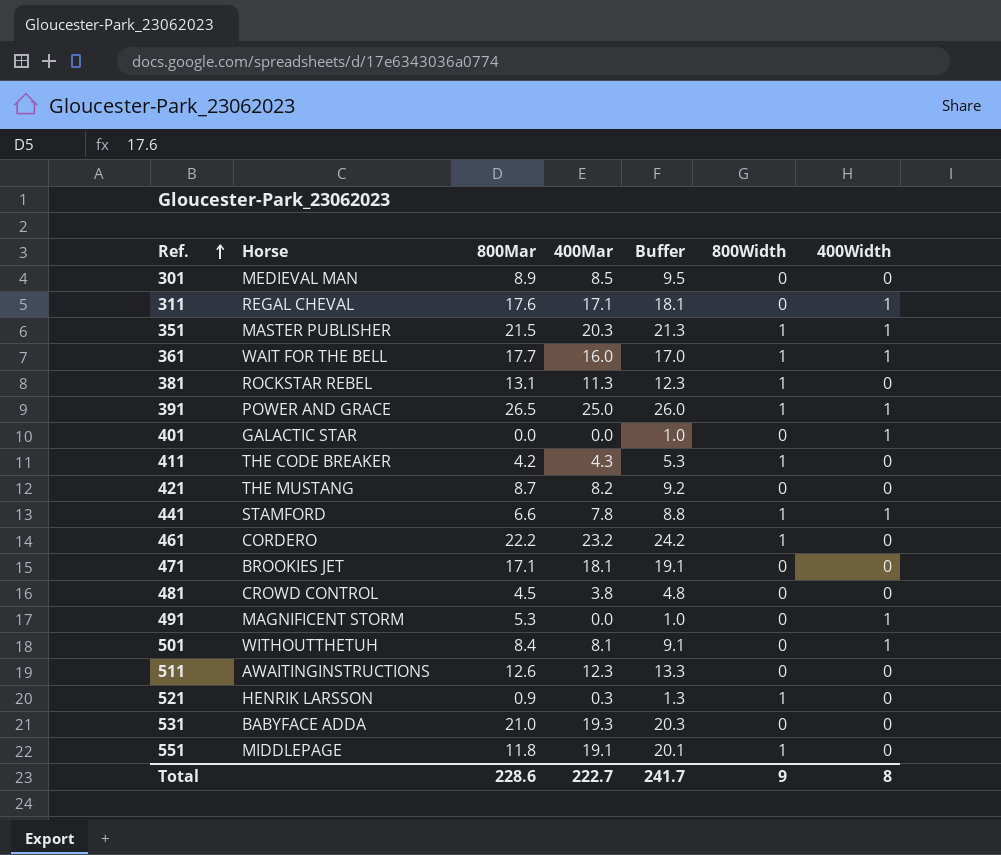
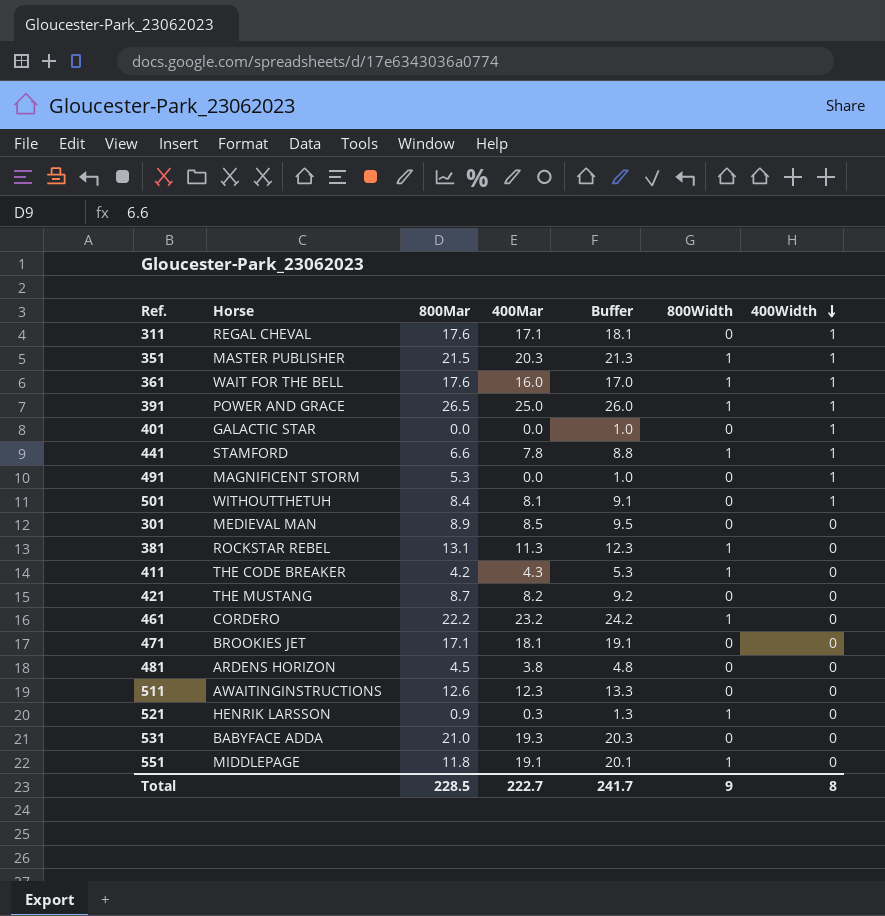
row order: Ref. ascending -> 400Width descending
361 | 800Mar: 17.7 -> 17.6
481 | Horse: CROWD CONTROL -> ARDENS HORIZON
Total | 800Mar: 228.6 -> 228.5

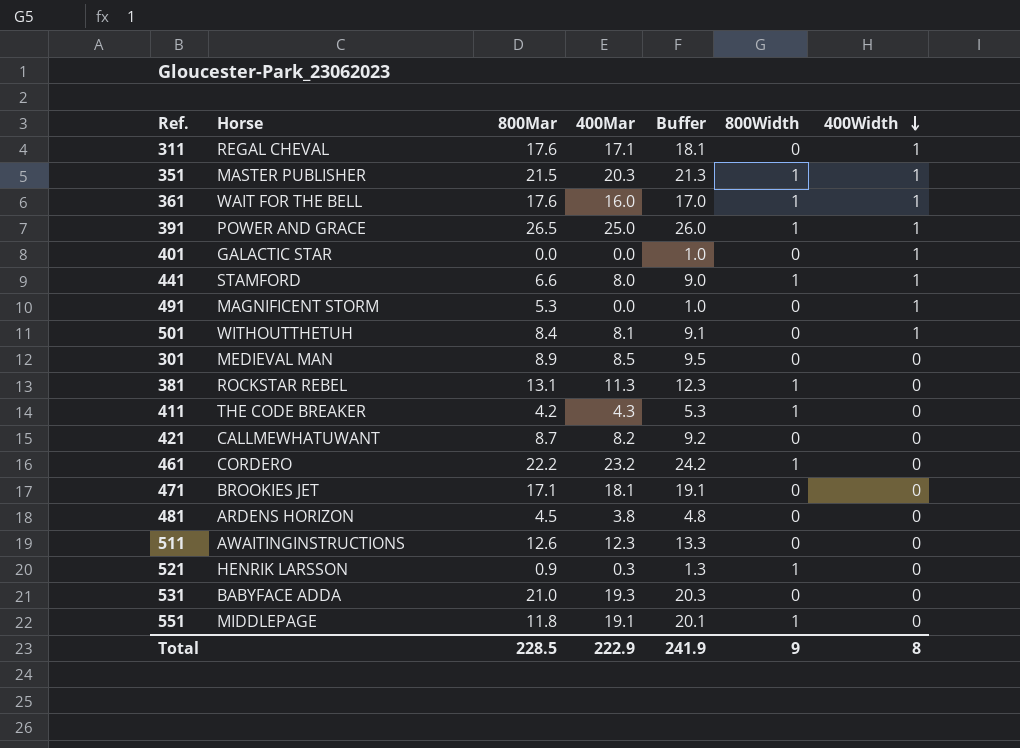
441 | 400Mar: 7.8 -> 8.0
441 | Buffer: 8.8 -> 9.0
421 | Horse: THE MUSTANG -> CALLMEWHATUWANT
Total | 400Mar: 222.7 -> 222.9
Total | Buffer: 241.7 -> 241.9

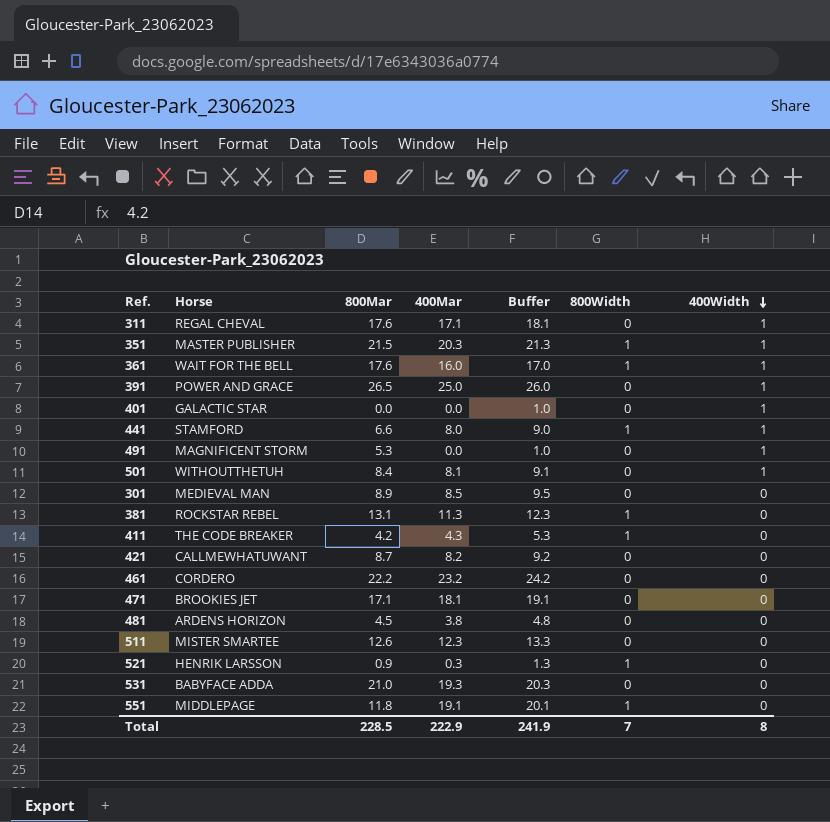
391 | 800Width: 1 -> 0
461 | 800Width: 1 -> 0
511 | Horse: AWAITINGINSTRUCTIONS -> MISTER SMARTEE
Total | 800Width: 9 -> 7

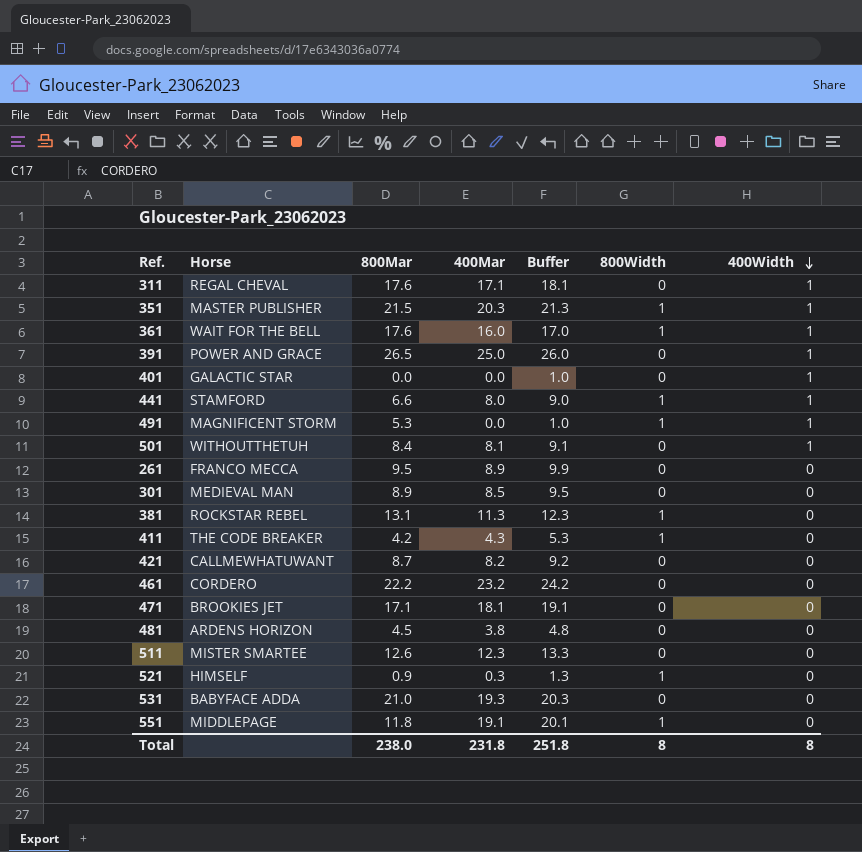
491 | 800Width: 0 -> 1
row 261: none -> FRANCO MECCA | 9.5 | 8.9 | 9.9 | 0 | 0
521 | Horse: HENRIK LARSSON -> HIMSELF
Total | 800Mar: 228.5 -> 238.0
Total | 400Mar: 222.9 -> 231.8
Total | Buffer: 241.9 -> 251.8
Total | 800Width: 7 -> 8

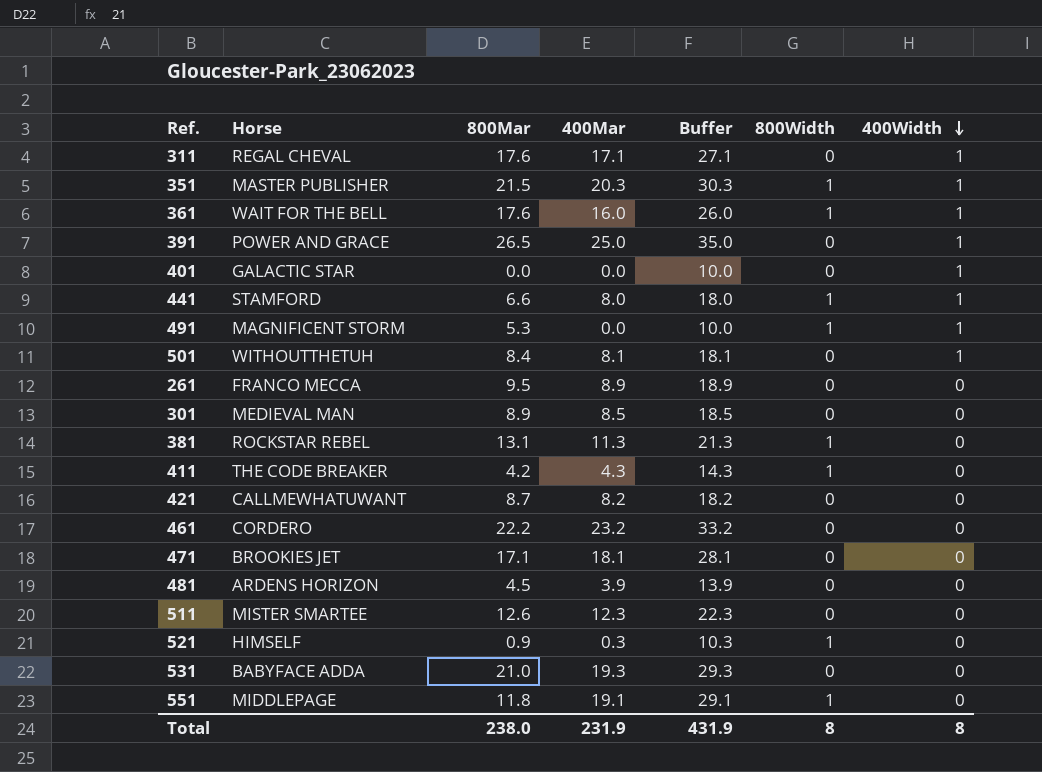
column Buffer | formula: [400Mar] + 1 -> [400Mar] + 10
481 | 400Mar: 3.8 -> 3.9
Total | 400Mar: 231.8 -> 231.9
Total | Buffer: 251.8 -> 431.9

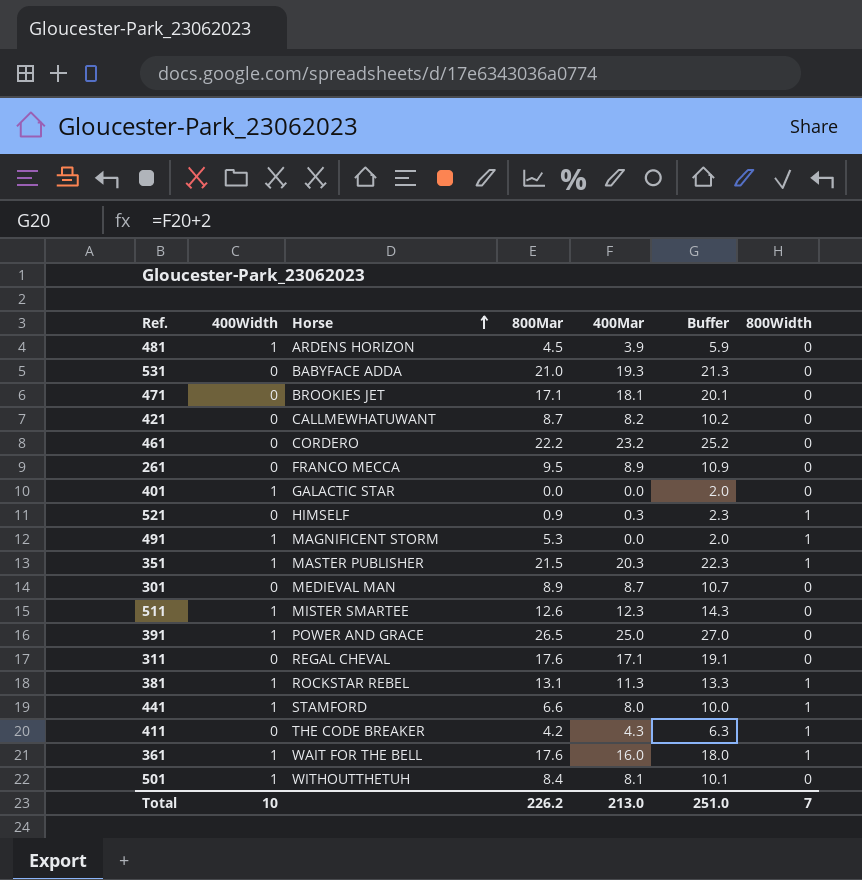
row order: 400Width descending -> Horse ascending
column 400Width | position: 7 -> 2
column Buffer | formula: [400Mar] + 10 -> [400Mar] + 2
row 551: MIDDLEPAGE | 11.8 | 19.1 | 29.1 | 1 | 0 -> none
481 | 400Width: 0 -> 1
301 | 400Mar: 8.5 -> 8.7
511 | 400Width: 0 -> 1
311 | 400Width: 1 -> 0
381 | 400Width: 0 -> 1
Total | 400Width: 8 -> 10
Total | 800Mar: 238.0 -> 226.2
Total | 400Mar: 231.9 -> 213.0
Total | Buffer: 431.9 -> 251.0
Total | 800Width: 8 -> 7

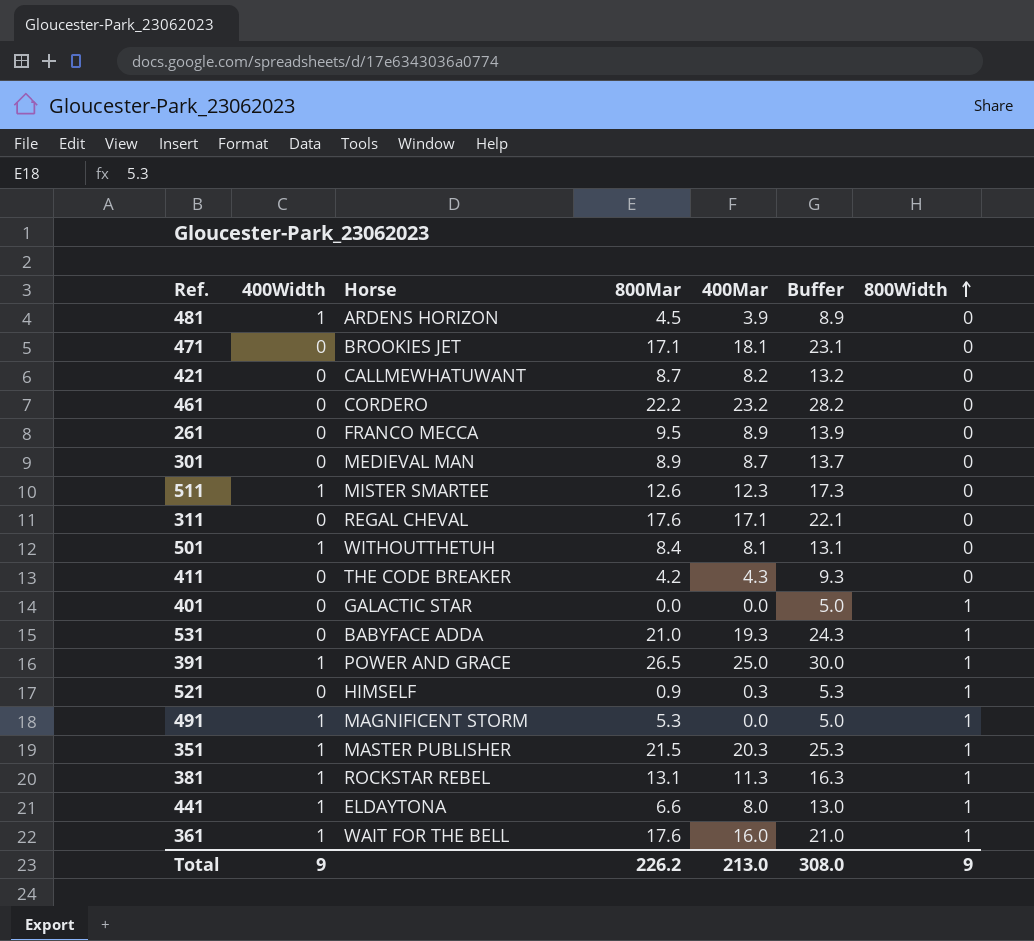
row order: Horse ascending -> 800Width ascending
column Buffer | formula: [400Mar] + 2 -> [400Mar] + 5
411 | 800Width: 1 -> 0
401 | 400Width: 1 -> 0
401 | 800Width: 0 -> 1
531 | 800Width: 0 -> 1
391 | 800Width: 0 -> 1
441 | Horse: STAMFORD -> ELDAYTONA
Total | 400Width: 10 -> 9
Total | Buffer: 251.0 -> 308.0
Total | 800Width: 7 -> 9

